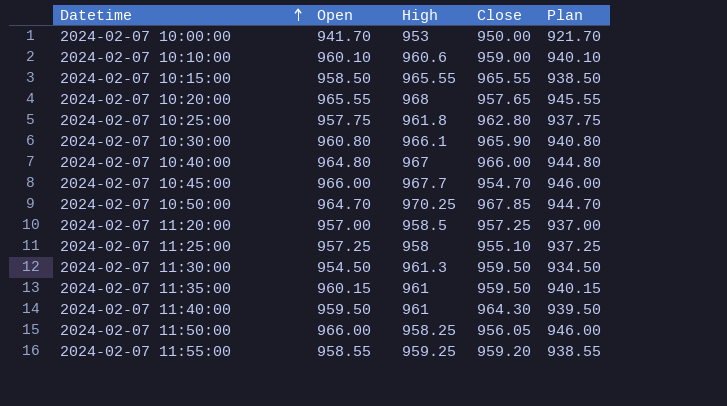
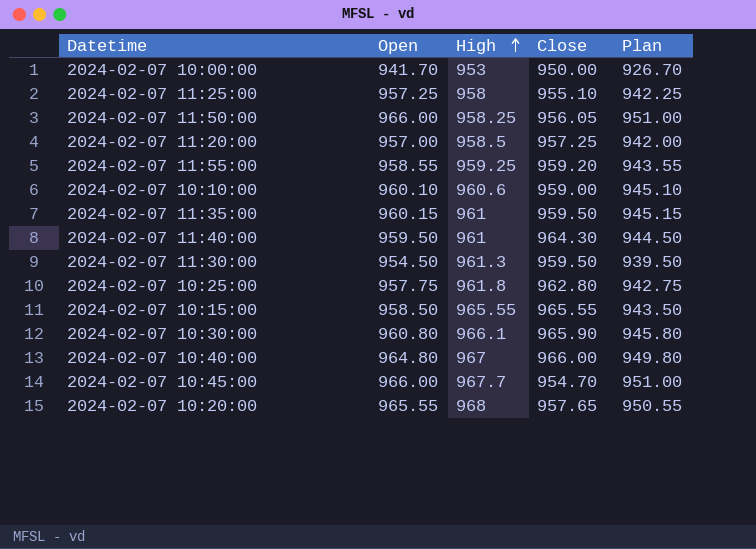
row order: Datetime ascending -> High ascending
column Plan | formula: [Open] - 20 -> [Open] - 15
row 2024-02-07 10:50:00: 964.70 | 970.25 | 967.85 | 944.70 -> none

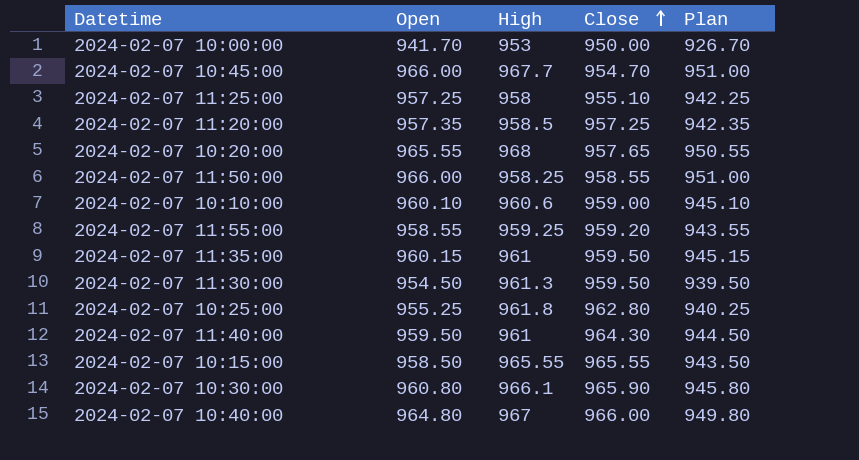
row order: High ascending -> Close ascending
2024-02-07 11:20:00 | Open: 957.00 -> 957.35
2024-02-07 11:20:00 | Plan: 942.00 -> 942.35
2024-02-07 11:50:00 | Close: 956.05 -> 958.55
2024-02-07 10:25:00 | Open: 957.75 -> 955.25
2024-02-07 10:25:00 | Plan: 942.75 -> 940.25

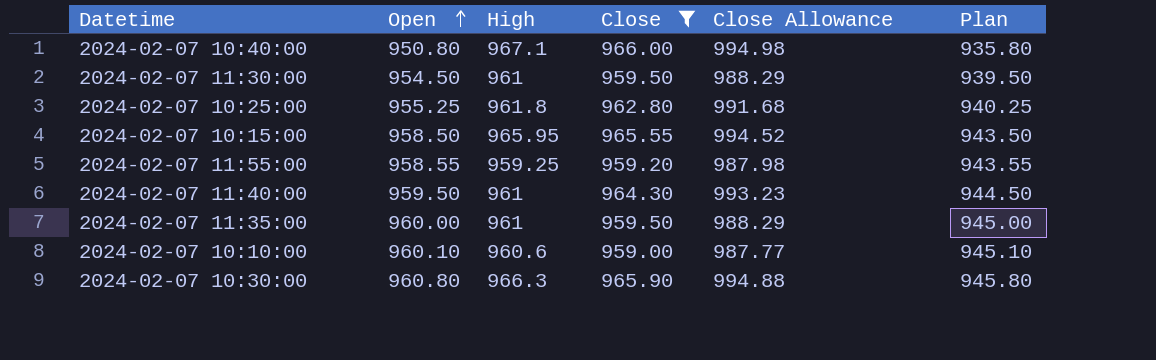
filter: none -> Close >= 959.00
row order: Close ascending -> Open ascending
column Close Allowance | formula: none -> [Close] * 1.03
2024-02-07 10:40:00 | Open: 964.80 -> 950.80
2024-02-07 10:40:00 | High: 967 -> 967.1
2024-02-07 10:40:00 | Plan: 949.80 -> 935.80
2024-02-07 11:30:00 | High: 961.3 -> 961
2024-02-07 10:15:00 | High: 965.55 -> 965.95
2024-02-07 11:35:00 | Open: 960.15 -> 960.00
2024-02-07 11:35:00 | Plan: 945.15 -> 945.00
2024-02-07 10:30:00 | High: 966.1 -> 966.3

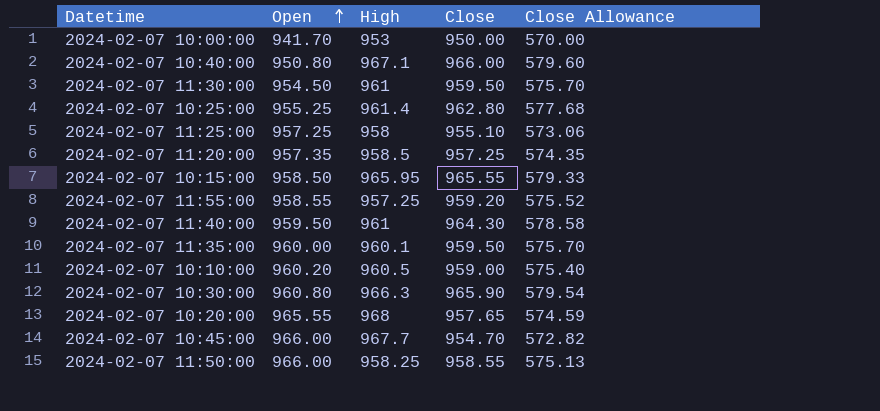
filter: Close >= 959.00 -> none
column Plan | formula: [Open] - 15 -> none
column Close Allowance | formula: [Close] * 1.03 -> [Close] * 0.6
2024-02-07 10:25:00 | High: 961.8 -> 961.4
2024-02-07 11:55:00 | High: 959.25 -> 957.25
2024-02-07 11:35:00 | High: 961 -> 960.1
2024-02-07 10:10:00 | Open: 960.10 -> 960.20
2024-02-07 10:10:00 | High: 960.6 -> 960.5

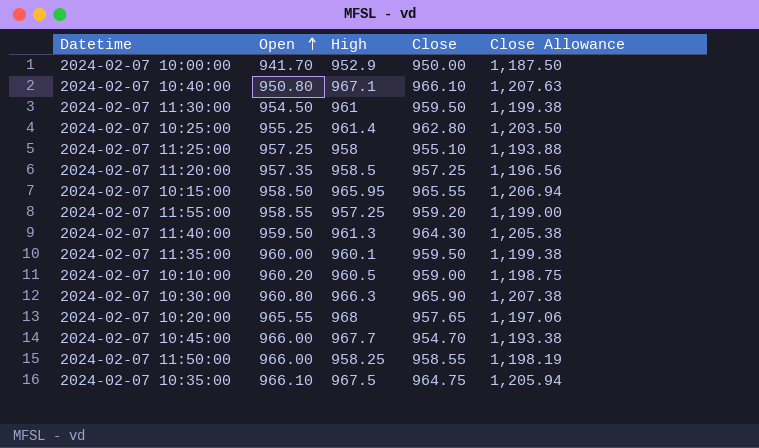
column Close Allowance | formula: [Close] * 0.6 -> [Close] * 1.25
2024-02-07 10:00:00 | High: 953 -> 952.9
2024-02-07 10:40:00 | Close: 966.00 -> 966.10
2024-02-07 11:40:00 | High: 961 -> 961.3
row 2024-02-07 10:35:00: none -> 966.10 | 967.5 | 964.75 | 1,205.94

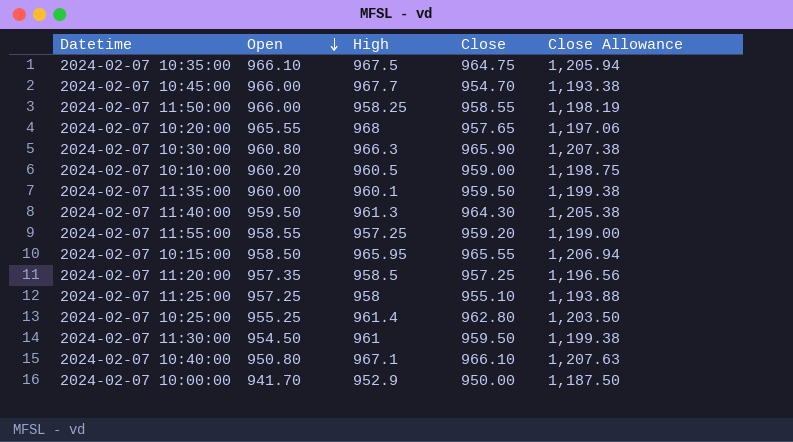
row order: Open ascending -> Open descending

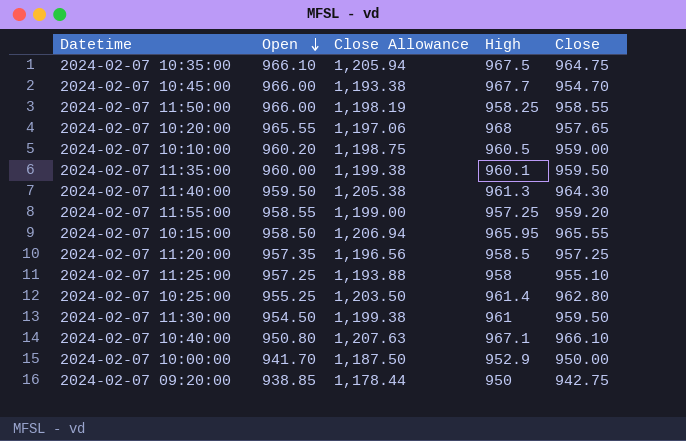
column Close Allowance | position: 5 -> 3
row 2024-02-07 10:30:00: 960.80 | 966.3 | 965.90 | 1,207.38 -> none
row 2024-02-07 09:20:00: none -> 938.85 | 1,178.44 | 950 | 942.75

